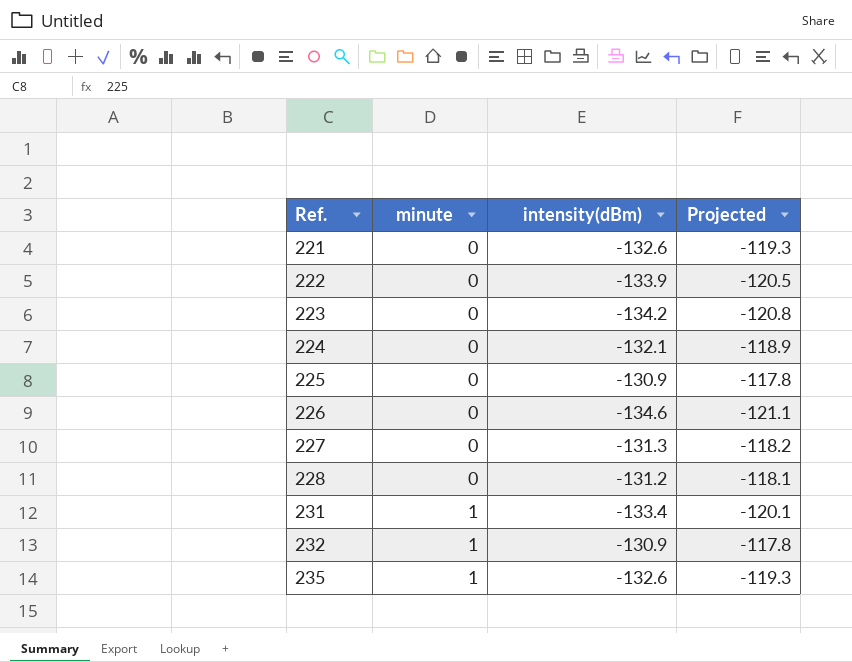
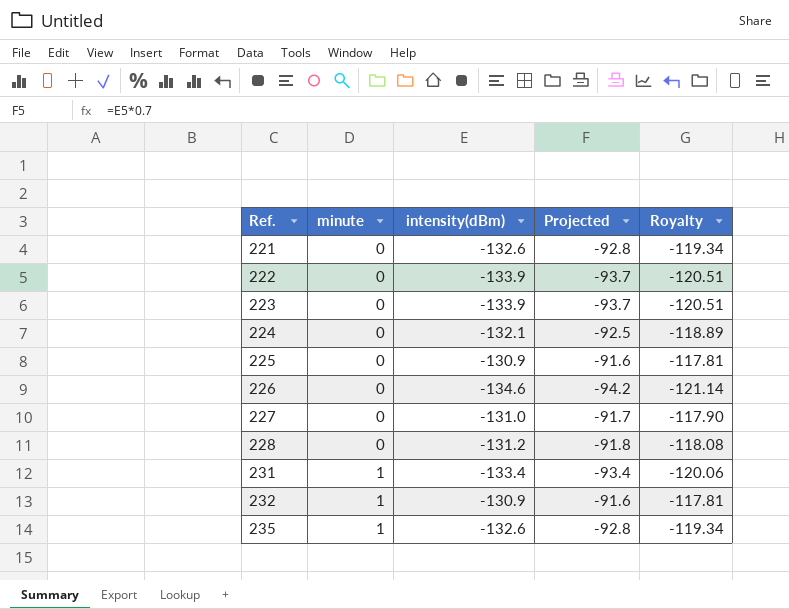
column Projected | formula: [intensity(dBm)] * 0.9 -> [intensity(dBm)] * 0.7
column Royalty | formula: none -> [intensity(dBm)] * 0.9
223 | intensity(dBm): -134.2 -> -133.9
227 | intensity(dBm): -131.3 -> -131.0

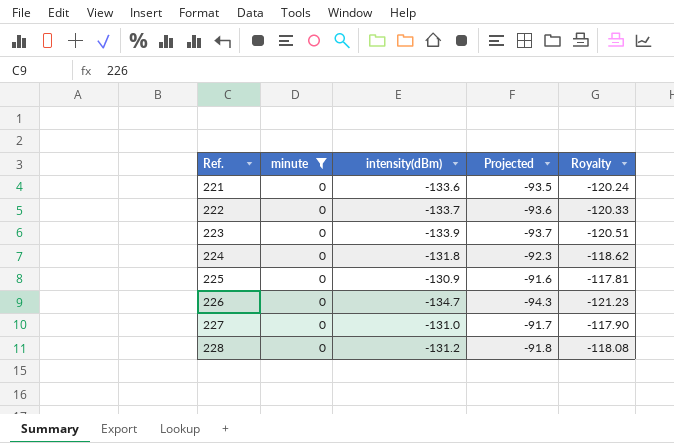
filter: none -> minute = 0
221 | intensity(dBm): -132.6 -> -133.6
221 | Projected: -92.8 -> -93.5
221 | Royalty: -119.34 -> -120.24
222 | intensity(dBm): -133.9 -> -133.7
222 | Projected: -93.7 -> -93.6
222 | Royalty: -120.51 -> -120.33
224 | intensity(dBm): -132.1 -> -131.8
224 | Projected: -92.5 -> -92.3
224 | Royalty: -118.89 -> -118.62
226 | intensity(dBm): -134.6 -> -134.7
226 | Projected: -94.2 -> -94.3
226 | Royalty: -121.14 -> -121.23

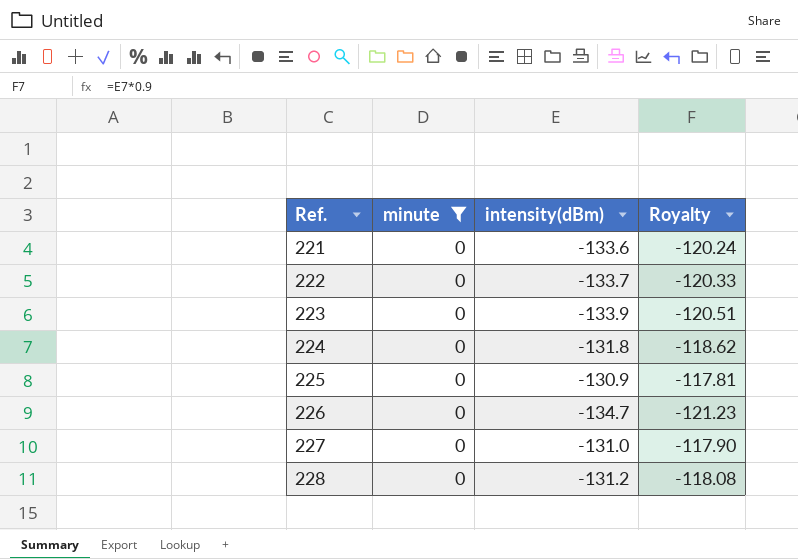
column Projected | formula: [intensity(dBm)] * 0.7 -> none

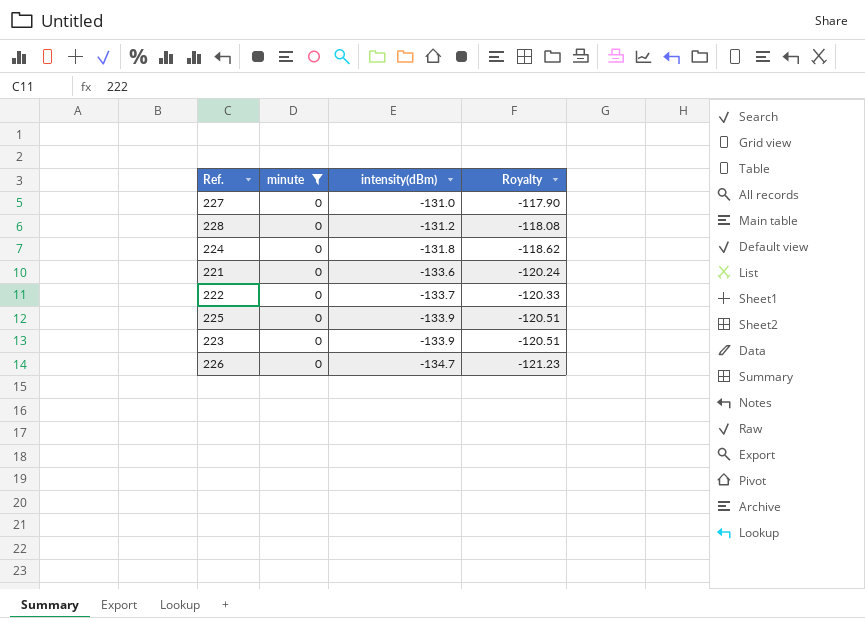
row order: Ref. ascending -> intensity(dBm) descending
225 | intensity(dBm): -130.9 -> -133.9
225 | Royalty: -117.81 -> -120.51

